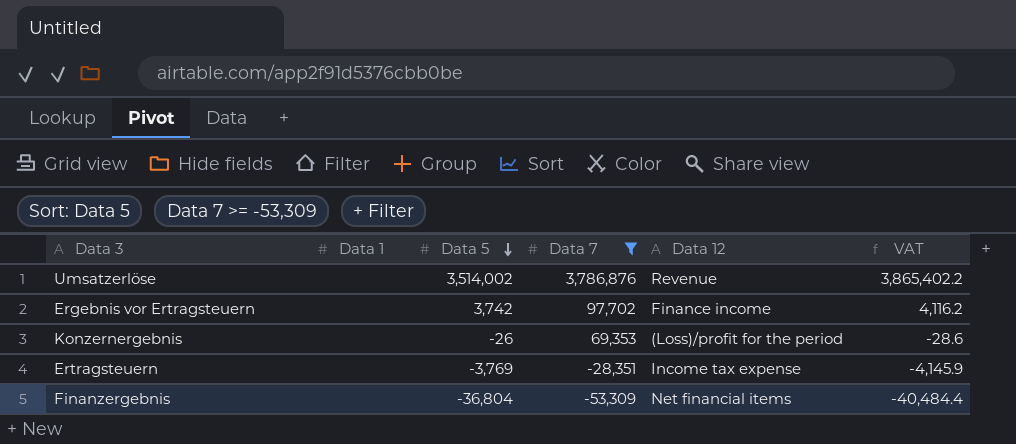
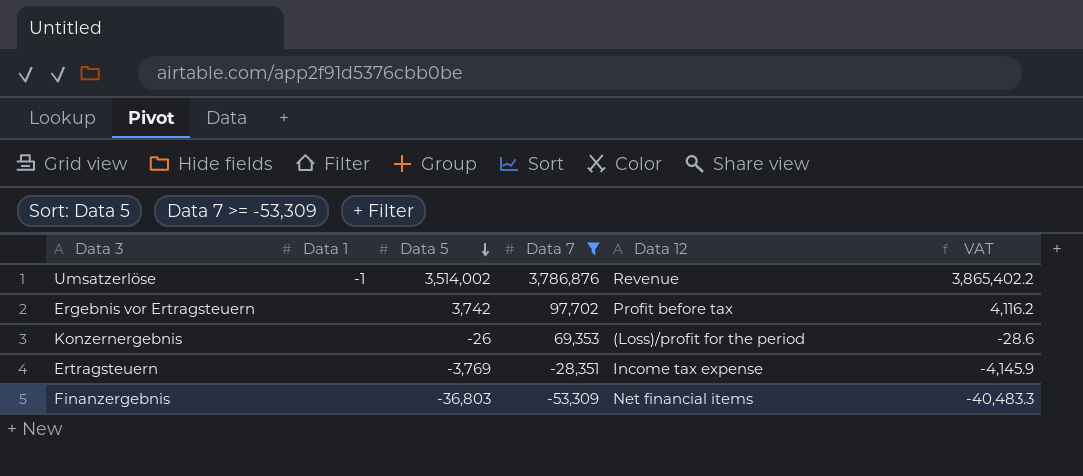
Umsatzerlöse | Data 1: none -> -1
Ergebnis vor Ertragsteuern | Data 12: Finance income -> Profit before tax
Finanzergebnis | Data 5: -36,804 -> -36,803
Finanzergebnis | VAT: -40,484.4 -> -40,483.3

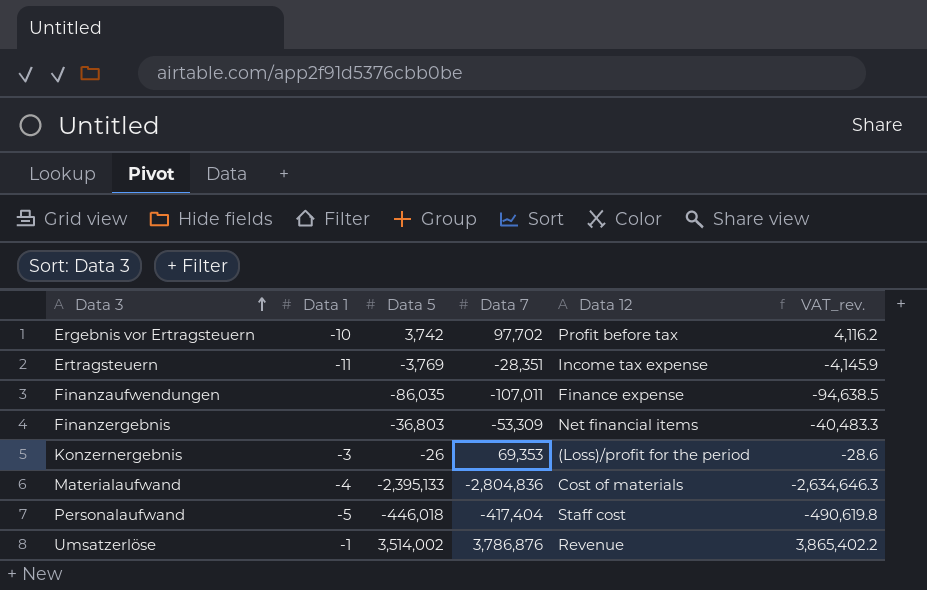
filter: Data 7 >= -53,309 -> none
row order: Data 5 descending -> Data 3 ascending
column name: VAT -> VAT_rev.
Ergebnis vor Ertragsteuern | Data 1: none -> -10
Ertragsteuern | Data 1: none -> -11
Konzernergebnis | Data 1: none -> -3

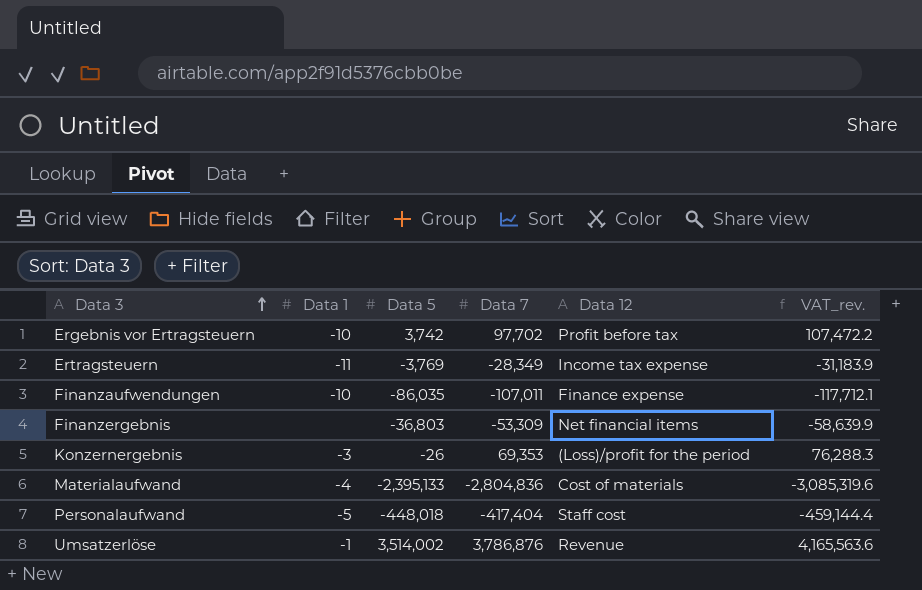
column VAT_rev. | formula: [Data 5] * 1.1 -> [Data 7] * 1.1
Ertragsteuern | Data 7: -28,351 -> -28,349
Finanzaufwendungen | Data 1: none -> -10
Personalaufwand | Data 5: -446,018 -> -448,018

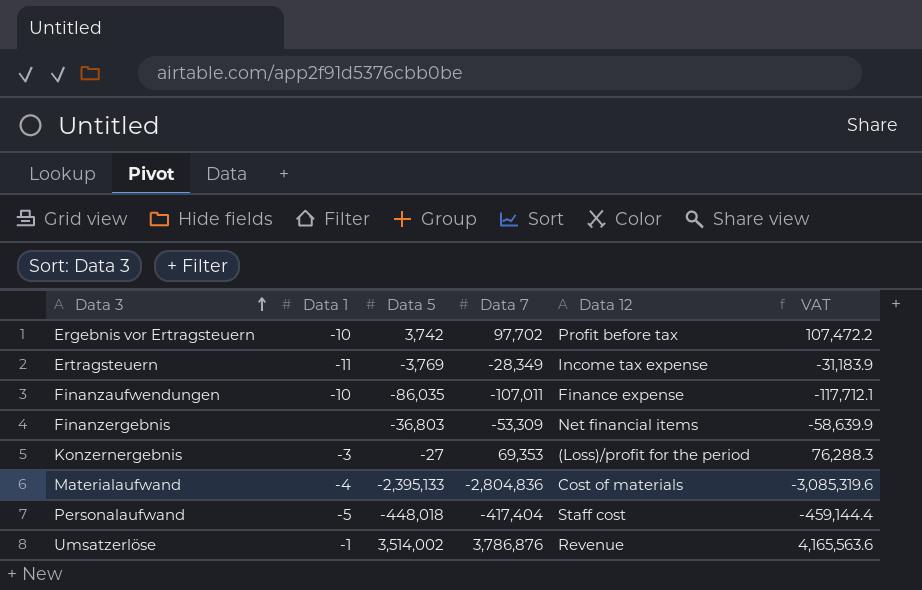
column name: VAT_rev. -> VAT
Konzernergebnis | Data 5: -26 -> -27

